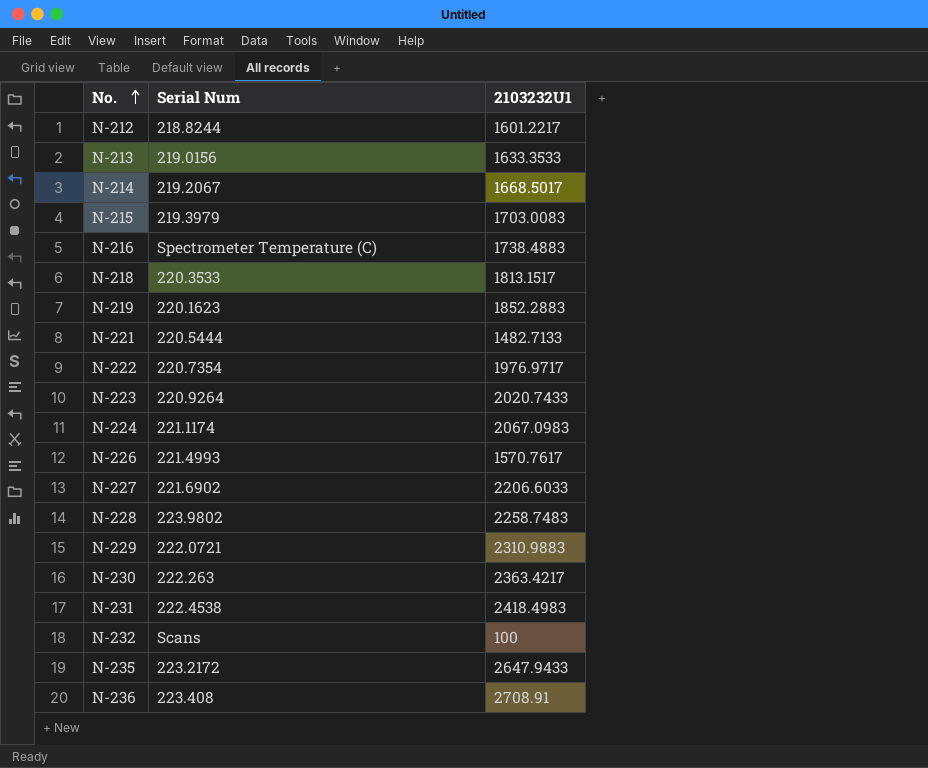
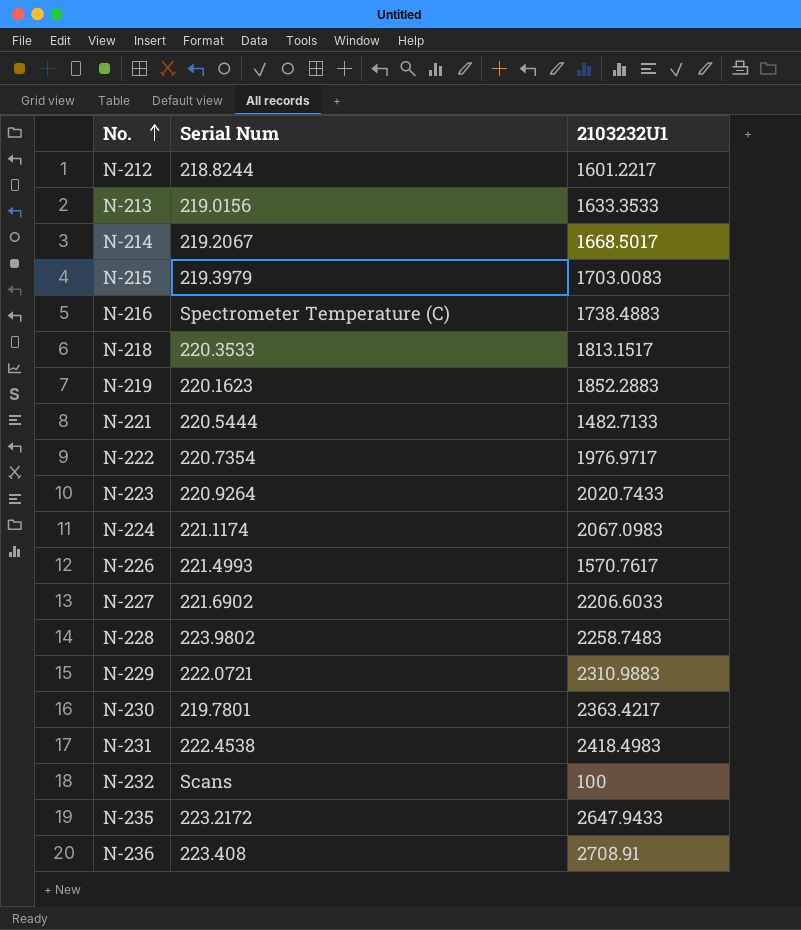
N-230 | Serial Num: 222.263 -> 219.7801

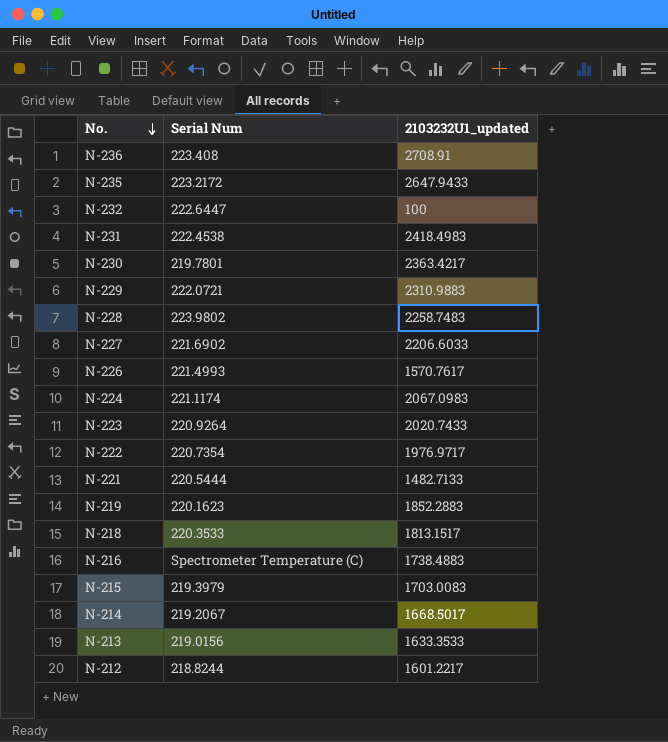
row order: No. ascending -> No. descending
column name: 2103232U1 -> 2103232U1_updated
N-232 | Serial Num: Scans -> 222.6447

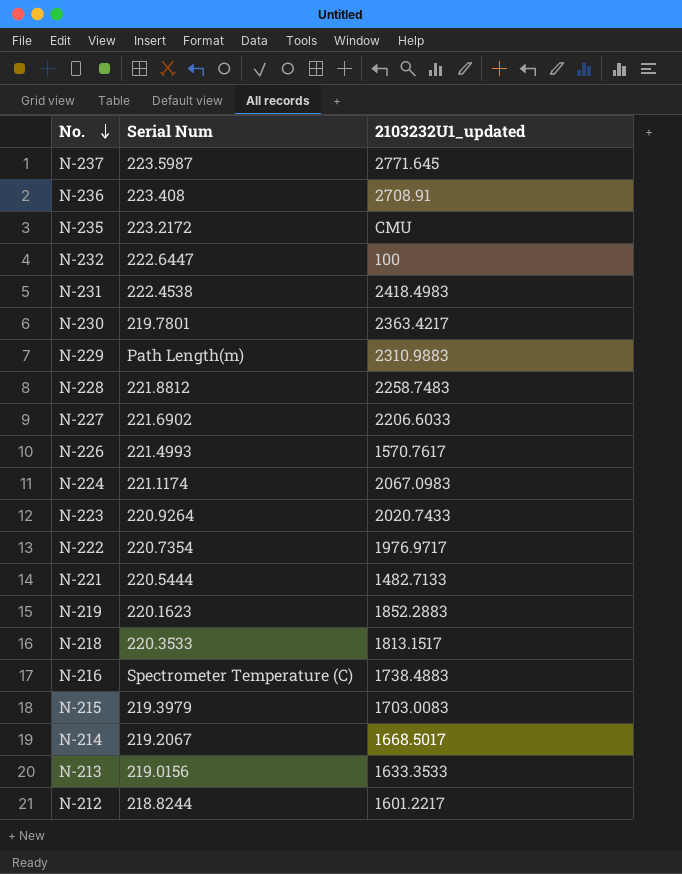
row N-237: none -> 223.5987 | 2771.645
N-235 | 2103232U1_updated: 2647.9433 -> CMU
N-229 | Serial Num: 222.0721 -> Path Length(m)
N-228 | Serial Num: 223.9802 -> 221.8812

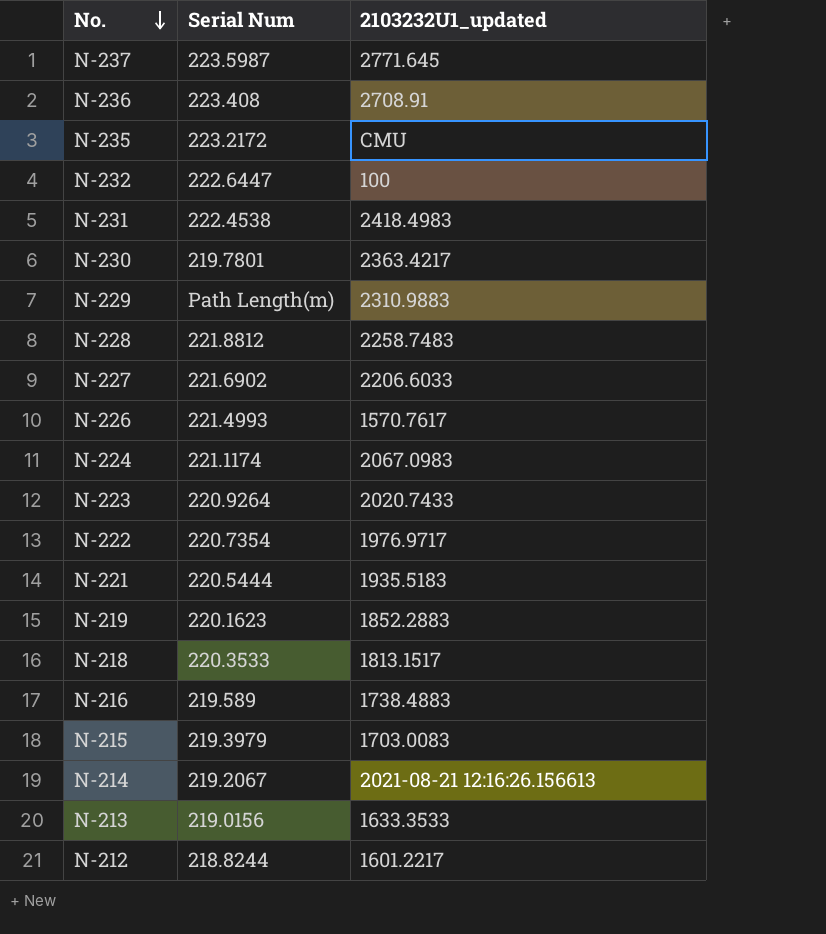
N-221 | 2103232U1_updated: 1482.7133 -> 1935.5183
N-216 | Serial Num: Spectrometer Temperature (C) -> 219.589
N-214 | 2103232U1_updated: 1668.5017 -> 2021-08-21 12:16:26.156613

